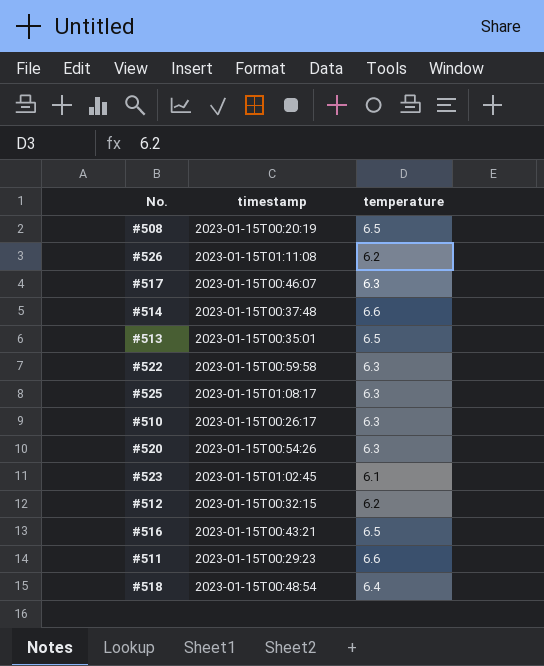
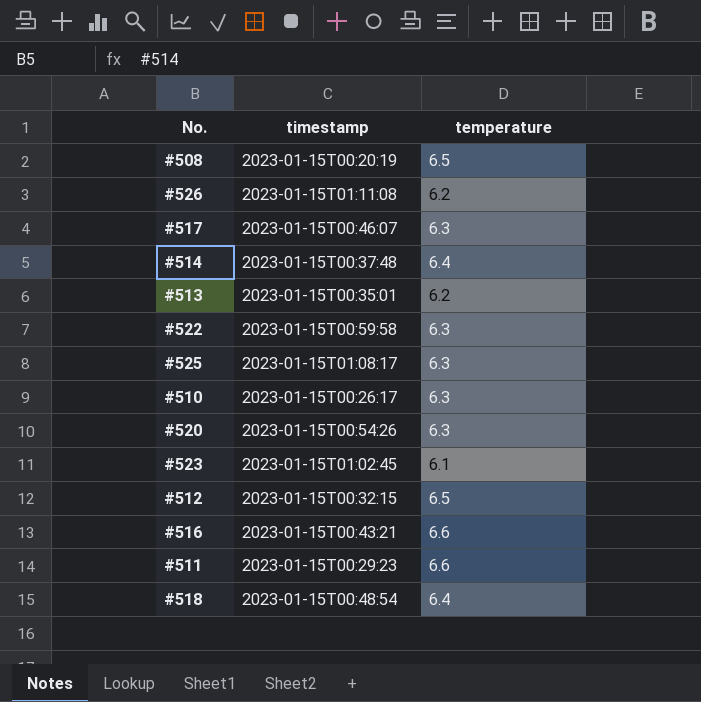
#514 | temperature: 6.6 -> 6.4
#513 | temperature: 6.5 -> 6.2
#512 | temperature: 6.2 -> 6.5
#516 | temperature: 6.5 -> 6.6

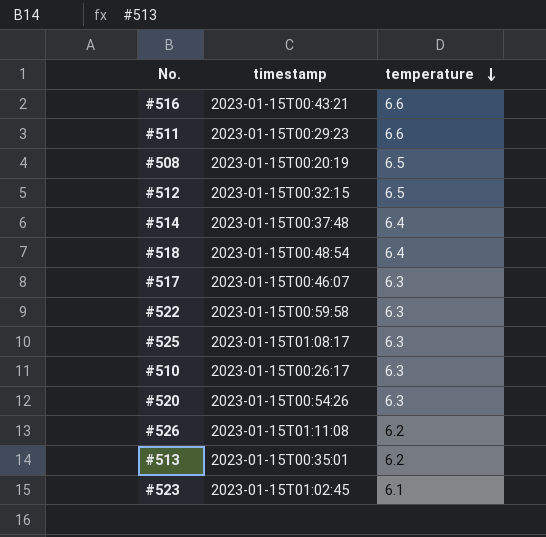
row order: none -> temperature descending

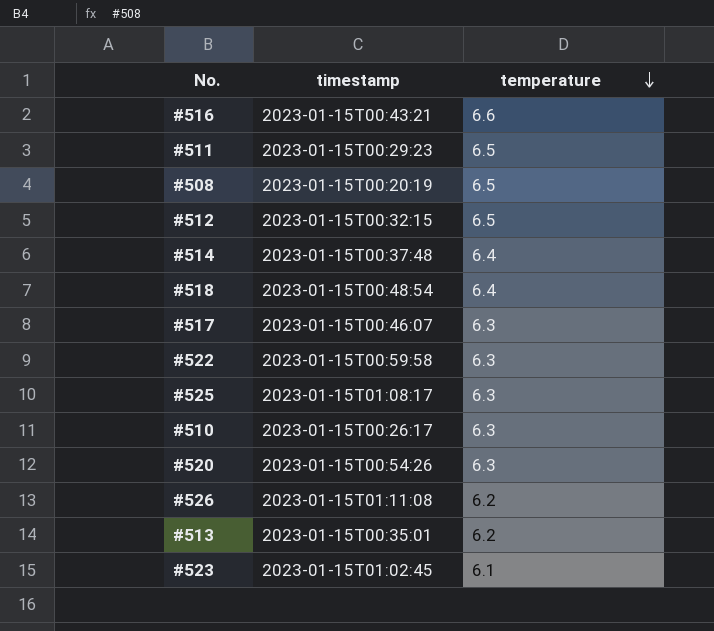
#511 | temperature: 6.6 -> 6.5

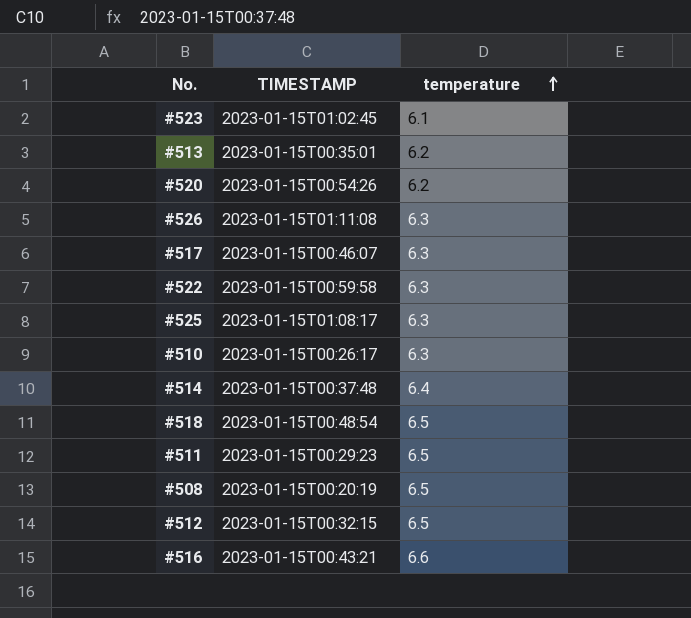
row order: temperature descending -> temperature ascending
column name: timestamp -> TIMESTAMP
#520 | temperature: 6.3 -> 6.2
#526 | temperature: 6.2 -> 6.3
#518 | temperature: 6.4 -> 6.5

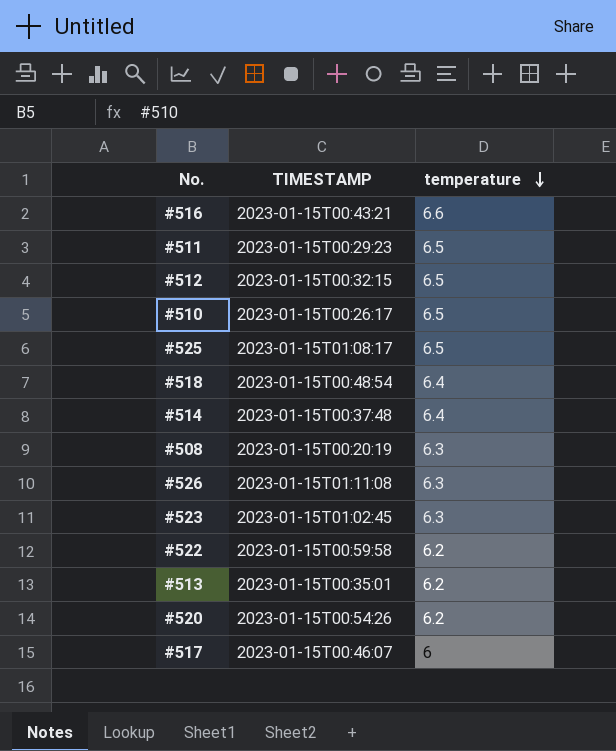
row order: temperature ascending -> temperature descending
#510 | temperature: 6.3 -> 6.5
#525 | temperature: 6.3 -> 6.5
#518 | temperature: 6.5 -> 6.4
#508 | temperature: 6.5 -> 6.3
#523 | temperature: 6.1 -> 6.3
#522 | temperature: 6.3 -> 6.2
#517 | temperature: 6.3 -> 6

